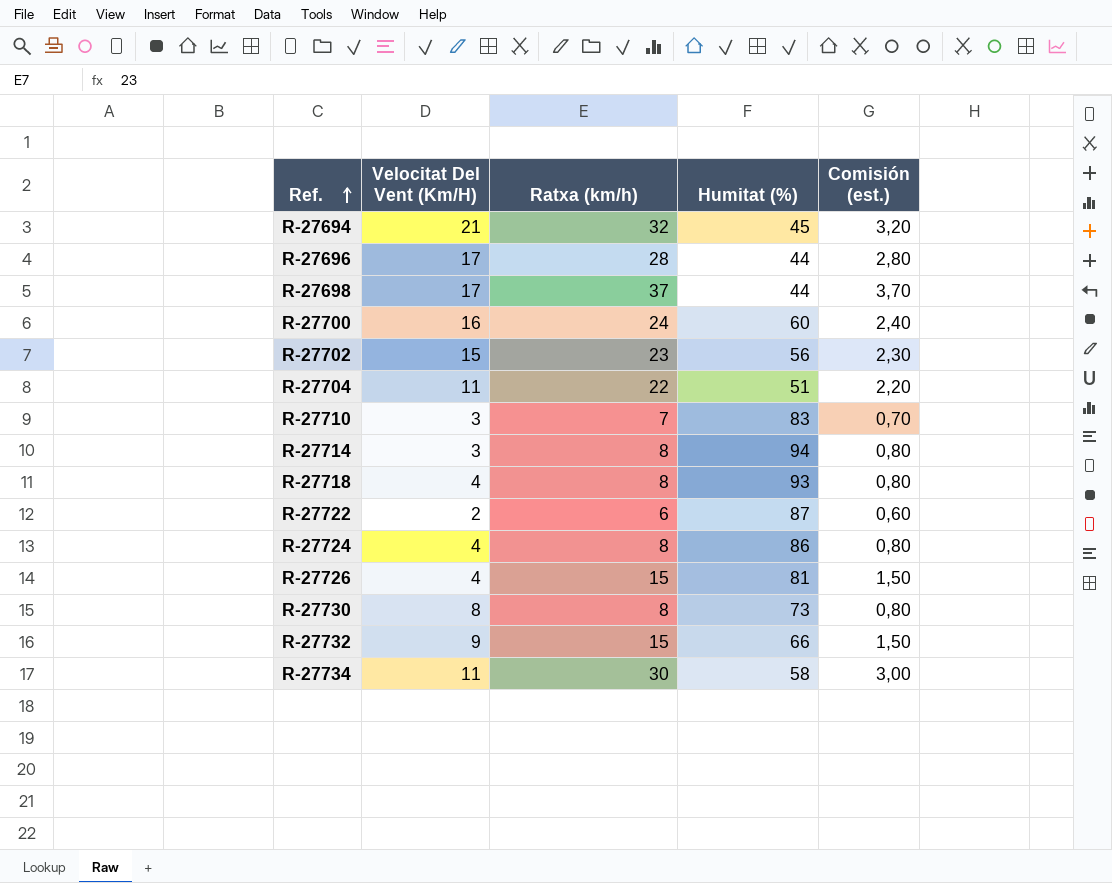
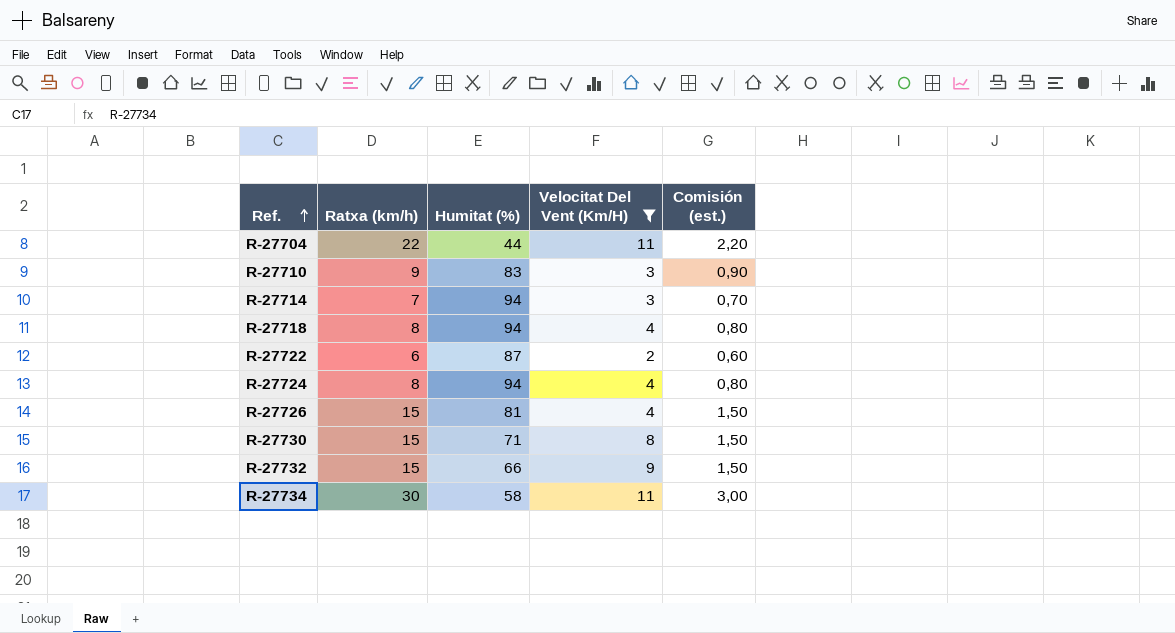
filter: none -> Velocitat Del Vent (Km/H) <= 11
column Velocitat Del Vent (Km/H) | position: 2 -> 4
R-27704 | Humitat (%): 51 -> 44
R-27710 | Ratxa (km/h): 7 -> 9
R-27710 | Comisión (est.): 0,70 -> 0,90
R-27714 | Ratxa (km/h): 8 -> 7
R-27714 | Comisión (est.): 0,80 -> 0,70
R-27718 | Humitat (%): 93 -> 94
R-27724 | Humitat (%): 86 -> 94
R-27730 | Ratxa (km/h): 8 -> 15
R-27730 | Humitat (%): 73 -> 71
R-27730 | Comisión (est.): 0,80 -> 1,50

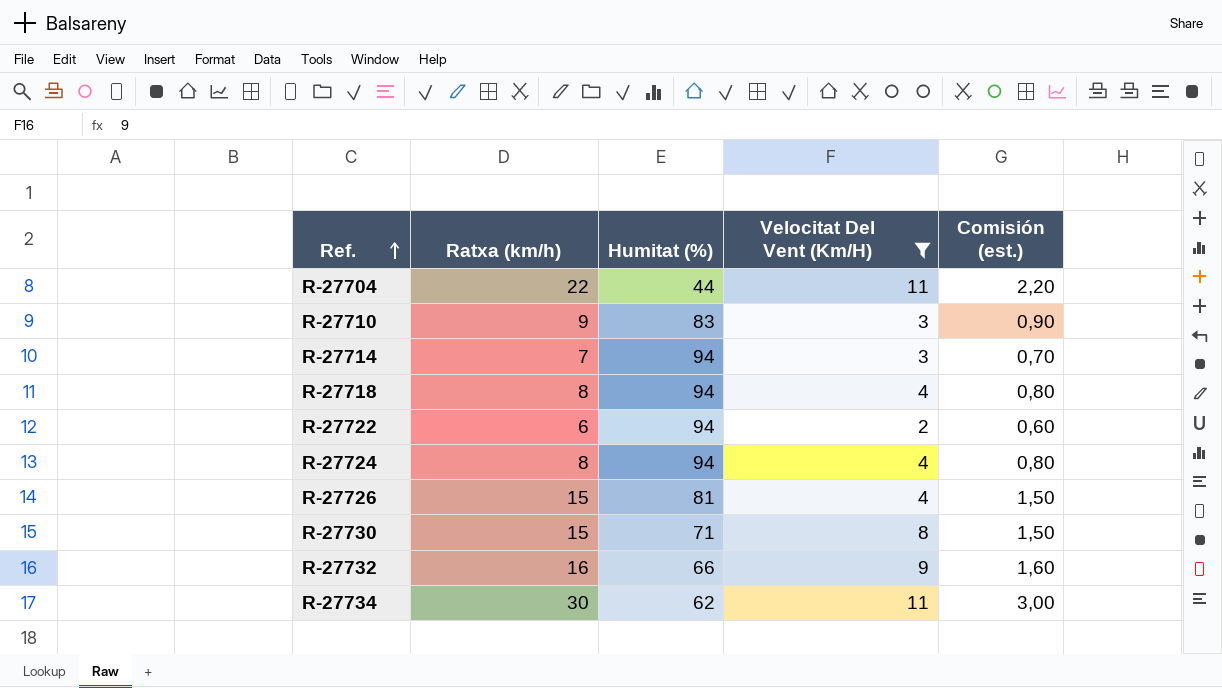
R-27722 | Humitat (%): 87 -> 94
R-27732 | Ratxa (km/h): 15 -> 16
R-27732 | Comisión (est.): 1,50 -> 1,60
R-27734 | Humitat (%): 58 -> 62

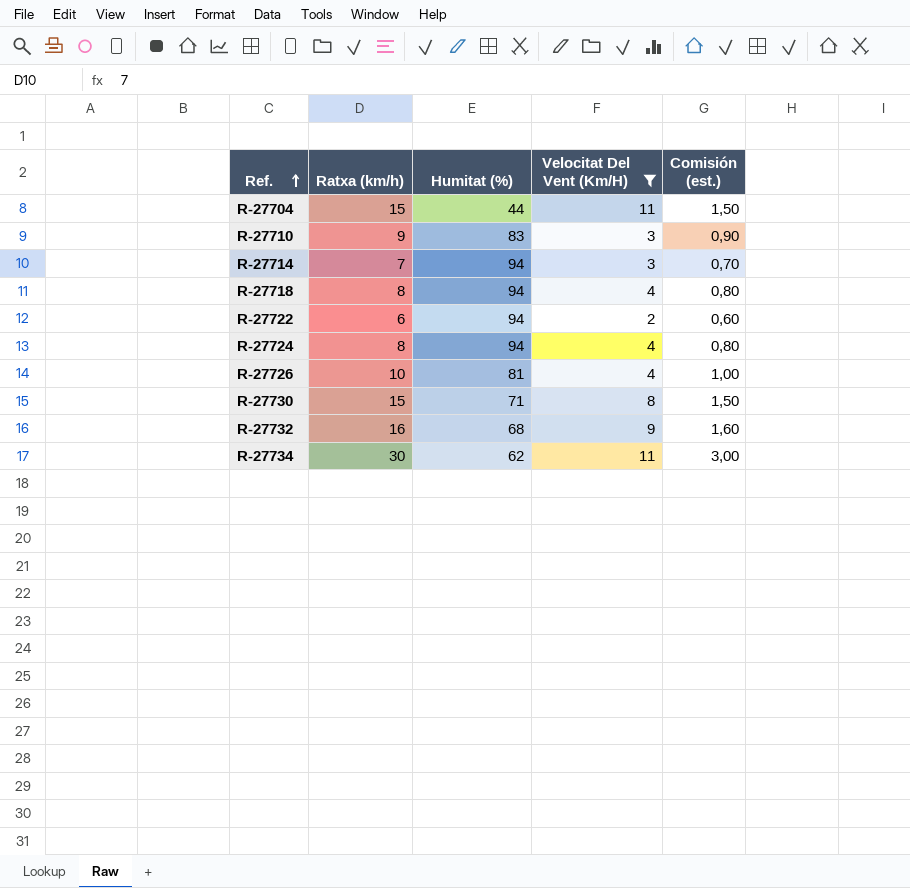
R-27704 | Ratxa (km/h): 22 -> 15
R-27704 | Comisión (est.): 2,20 -> 1,50
R-27726 | Ratxa (km/h): 15 -> 10
R-27726 | Comisión (est.): 1,50 -> 1,00
R-27732 | Humitat (%): 66 -> 68

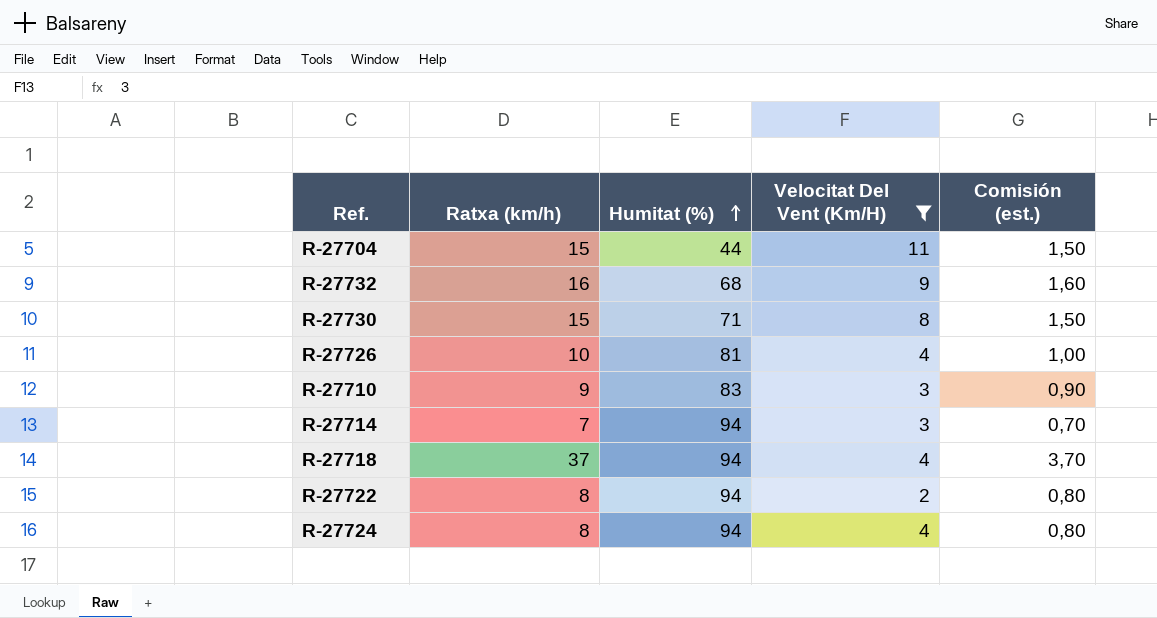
row order: Ref. ascending -> Humitat (%) ascending
row R-27734: 30 | 62 | 11 | 3,00 -> none
R-27718 | Ratxa (km/h): 8 -> 37
R-27718 | Comisión (est.): 0,80 -> 3,70
R-27722 | Ratxa (km/h): 6 -> 8
R-27722 | Comisión (est.): 0,60 -> 0,80

